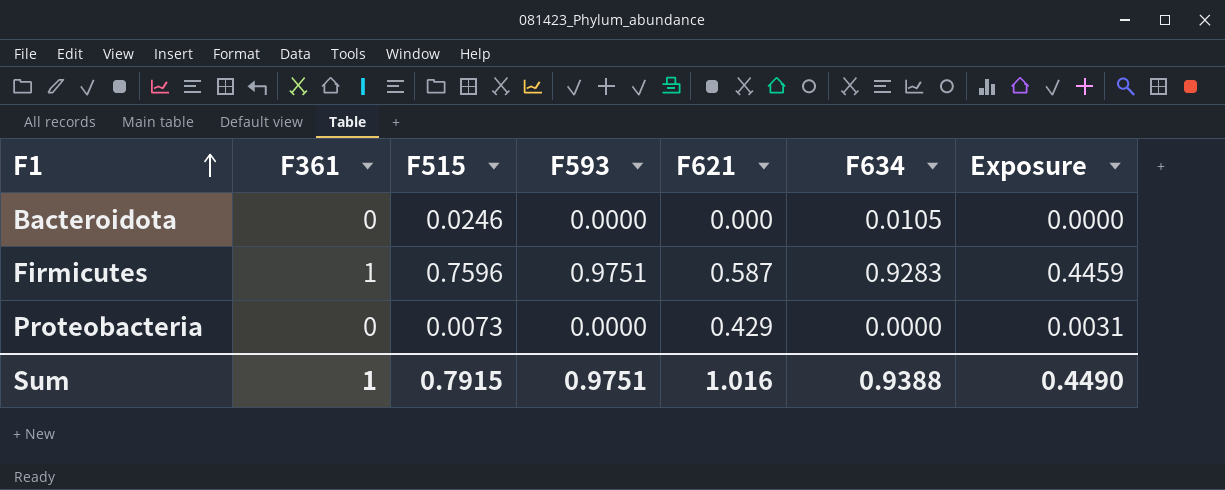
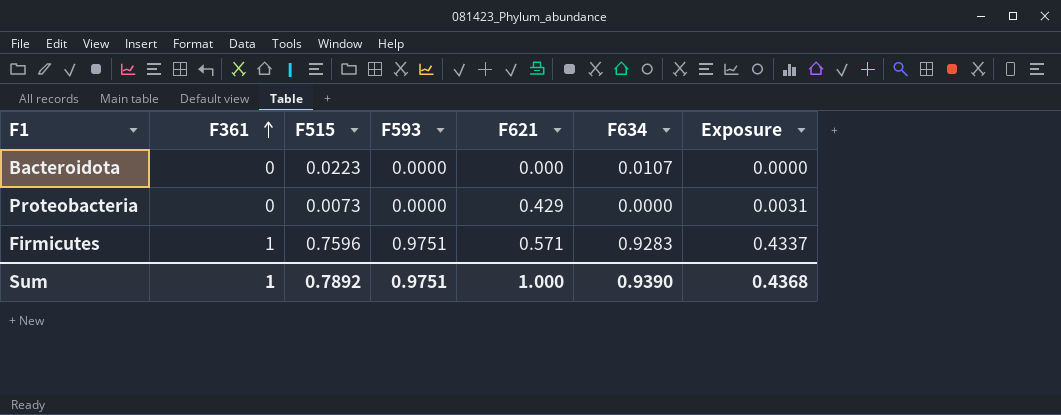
row order: F1 ascending -> F361 ascending
Bacteroidota | F515: 0.0246 -> 0.0223
Bacteroidota | F634: 0.0105 -> 0.0107
Firmicutes | F621: 0.587 -> 0.571
Firmicutes | Exposure: 0.4459 -> 0.4337
Sum | F515: 0.7915 -> 0.7892
Sum | F621: 1.016 -> 1.000
Sum | F634: 0.9388 -> 0.9390
Sum | Exposure: 0.4490 -> 0.4368

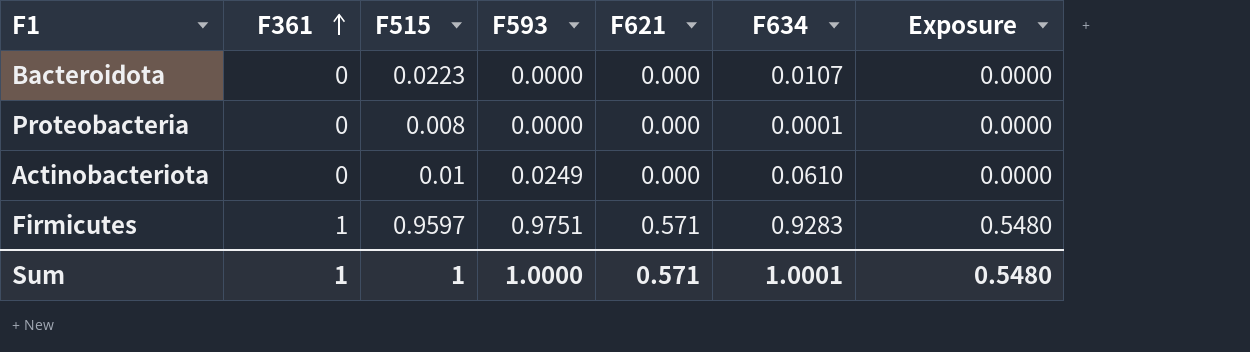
Proteobacteria | F515: 0.0073 -> 0.008
Proteobacteria | F621: 0.429 -> 0.000
Proteobacteria | F634: 0.0000 -> 0.0001
Proteobacteria | Exposure: 0.0031 -> 0.0000
row Actinobacteriota: none -> 0 | 0.01 | 0.0249 | 0.000 | 0.0610 | 0.0000
Firmicutes | F515: 0.7596 -> 0.9597
Firmicutes | Exposure: 0.4337 -> 0.5480
Sum | F515: 0.7892 -> 1
Sum | F593: 0.9751 -> 1.0000
Sum | F621: 1.000 -> 0.571
Sum | F634: 0.9390 -> 1.0001
Sum | Exposure: 0.4368 -> 0.5480

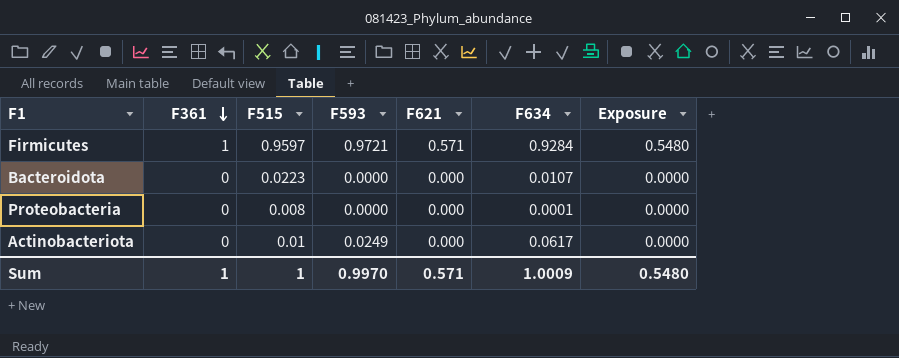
row order: F361 ascending -> F361 descending
Firmicutes | F593: 0.9751 -> 0.9721
Firmicutes | F634: 0.9283 -> 0.9284
Actinobacteriota | F634: 0.0610 -> 0.0617
Sum | F593: 1.0000 -> 0.9970
Sum | F634: 1.0001 -> 1.0009

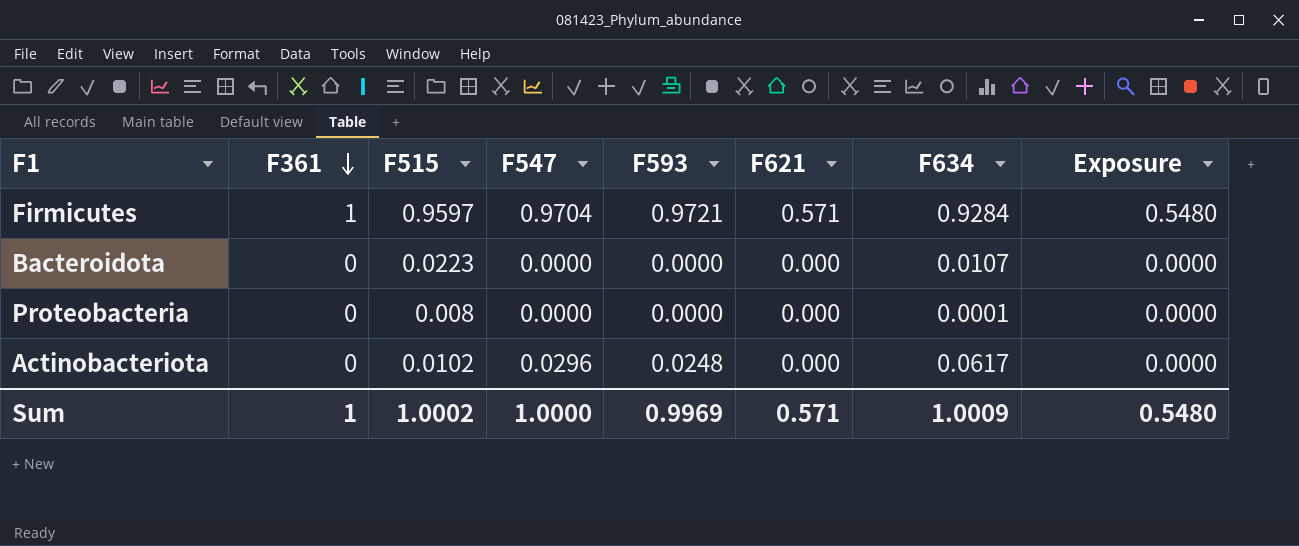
column F547 | position: none -> 4
Actinobacteriota | F515: 0.01 -> 0.0102
Actinobacteriota | F593: 0.0249 -> 0.0248
Sum | F515: 1 -> 1.0002
Sum | F593: 0.9970 -> 0.9969

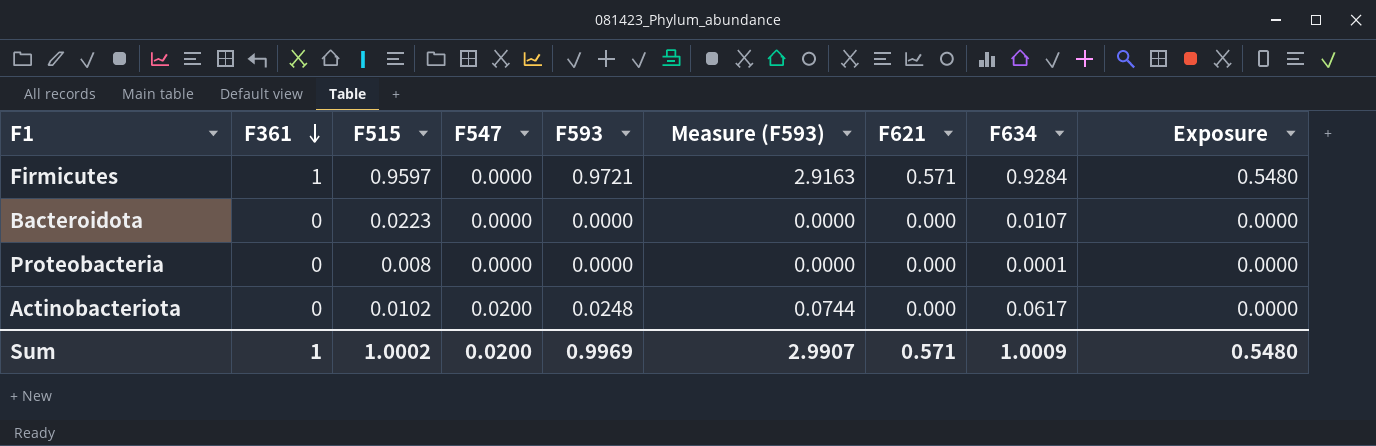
column Measure (F593) | formula: none -> [F593] * 3
Firmicutes | F547: 0.9704 -> 0.0000
Actinobacteriota | F547: 0.0296 -> 0.0200
Sum | F547: 1.0000 -> 0.0200

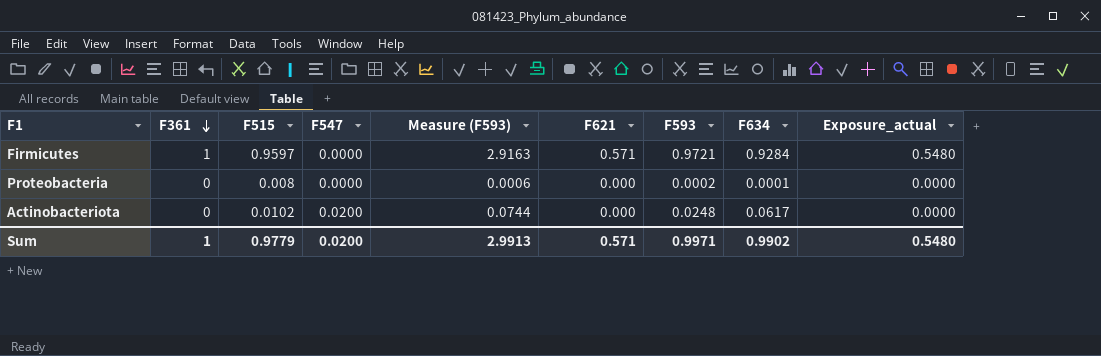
column F593 | position: 5 -> 7
column name: Exposure -> Exposure_actual
row Bacteroidota: 0 | 0.0223 | 0.0000 | 0.0000 | 0.0000 | 0.000 | 0.0107 | 0.0000 -> none
Proteobacteria | Measure (F593): 0.0000 -> 0.0006
Proteobacteria | F593: 0.0000 -> 0.0002
Sum | F515: 1.0002 -> 0.9779
Sum | Measure (F593): 2.9907 -> 2.9913
Sum | F593: 0.9969 -> 0.9971
Sum | F634: 1.0009 -> 0.9902

